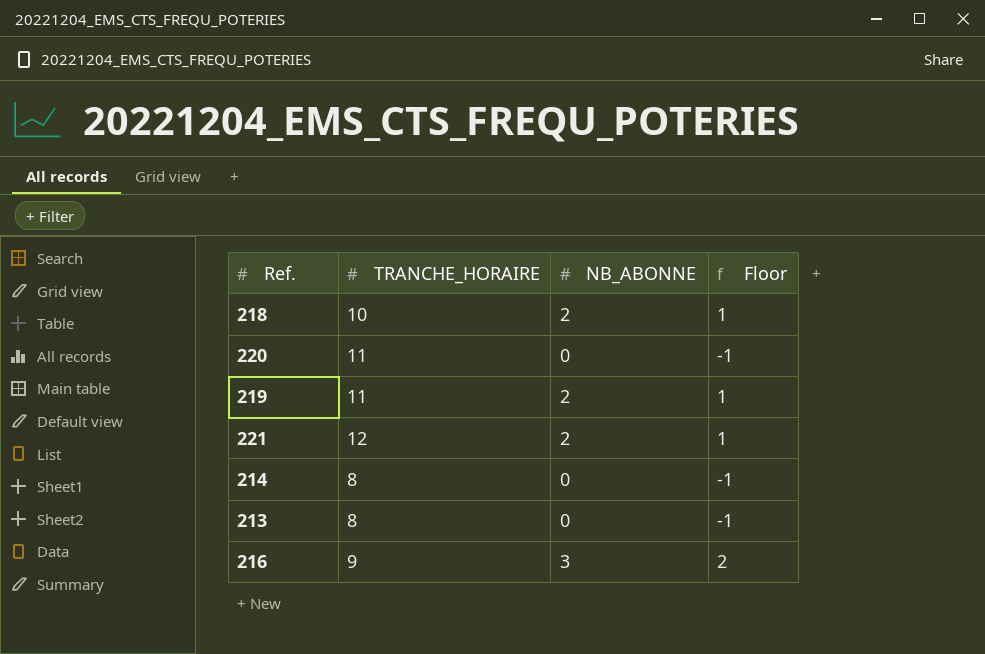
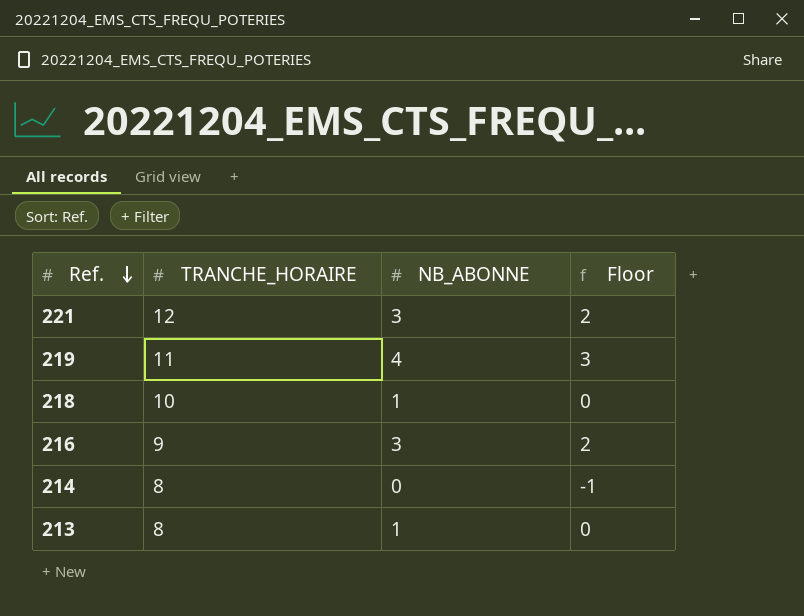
row order: none -> Ref. descending
row 220: 11 | 0 | -1 -> none
221 | NB_ABONNE: 2 -> 3
221 | Floor: 1 -> 2
219 | NB_ABONNE: 2 -> 4
219 | Floor: 1 -> 3
218 | NB_ABONNE: 2 -> 1
218 | Floor: 1 -> 0
213 | NB_ABONNE: 0 -> 1
213 | Floor: -1 -> 0

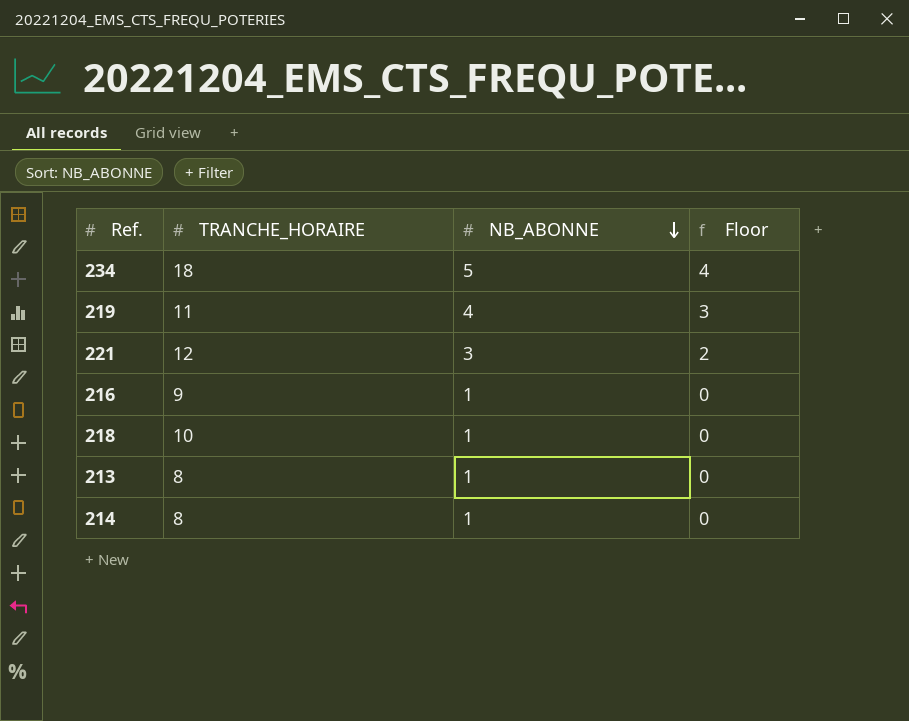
row order: Ref. descending -> NB_ABONNE descending
row 234: none -> 18 | 5 | 4
216 | NB_ABONNE: 3 -> 1
216 | Floor: 2 -> 0
214 | NB_ABONNE: 0 -> 1
214 | Floor: -1 -> 0

